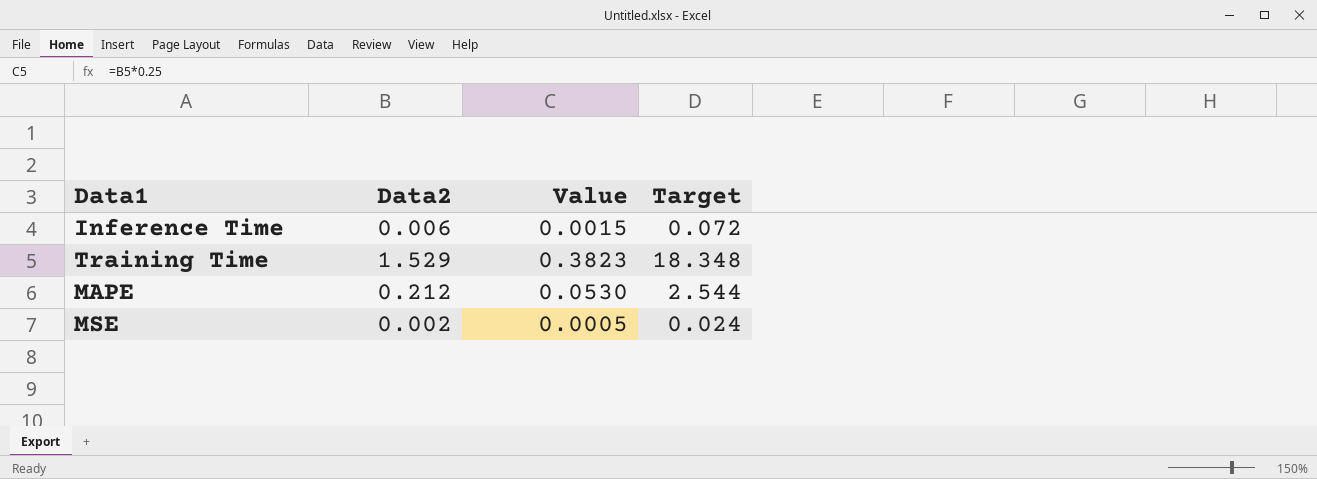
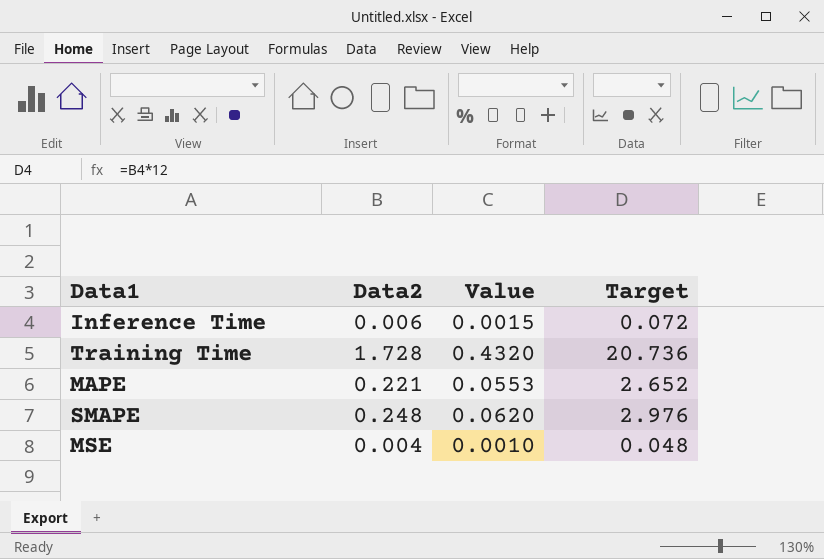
Training Time | Data2: 1.529 -> 1.728
Training Time | Value: 0.3823 -> 0.4320
Training Time | Target: 18.348 -> 20.736
MAPE | Data2: 0.212 -> 0.221
MAPE | Value: 0.0530 -> 0.0553
MAPE | Target: 2.544 -> 2.652
row SMAPE: none -> 0.248 | 0.0620 | 2.976
MSE | Data2: 0.002 -> 0.004
MSE | Value: 0.0005 -> 0.0010
MSE | Target: 0.024 -> 0.048

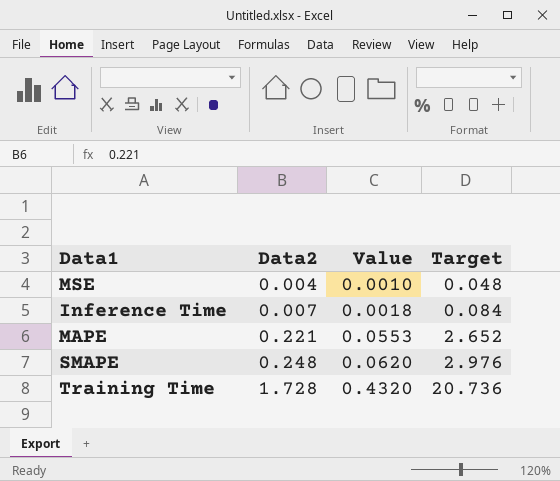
row order: none -> Data2 ascending
Inference Time | Data2: 0.006 -> 0.007
Inference Time | Value: 0.0015 -> 0.0018
Inference Time | Target: 0.072 -> 0.084

